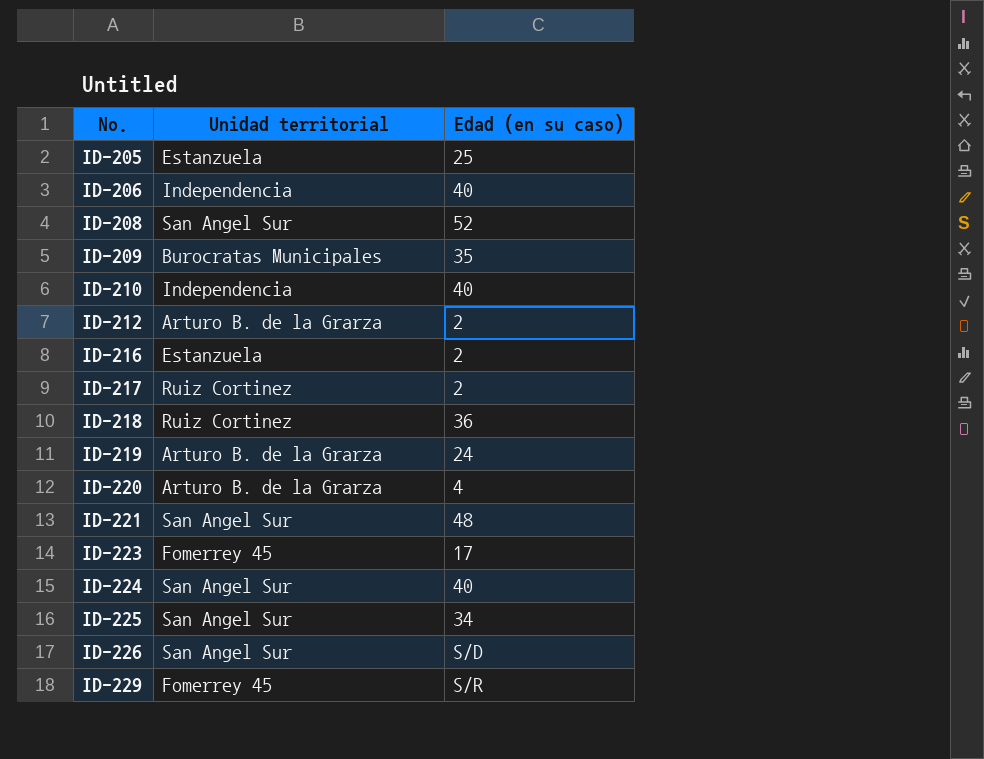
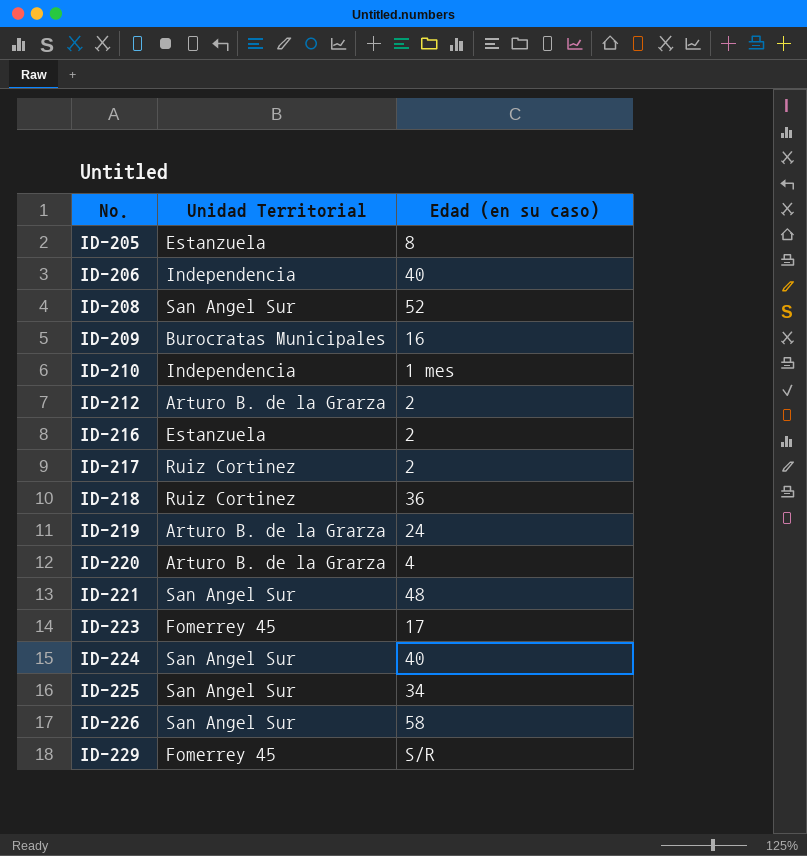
column name: Unidad territorial -> Unidad Territorial
ID-205 | Edad (en su caso): 25 -> 8
ID-209 | Edad (en su caso): 35 -> 16
ID-210 | Edad (en su caso): 40 -> 1 mes
ID-226 | Edad (en su caso): S/D -> 58

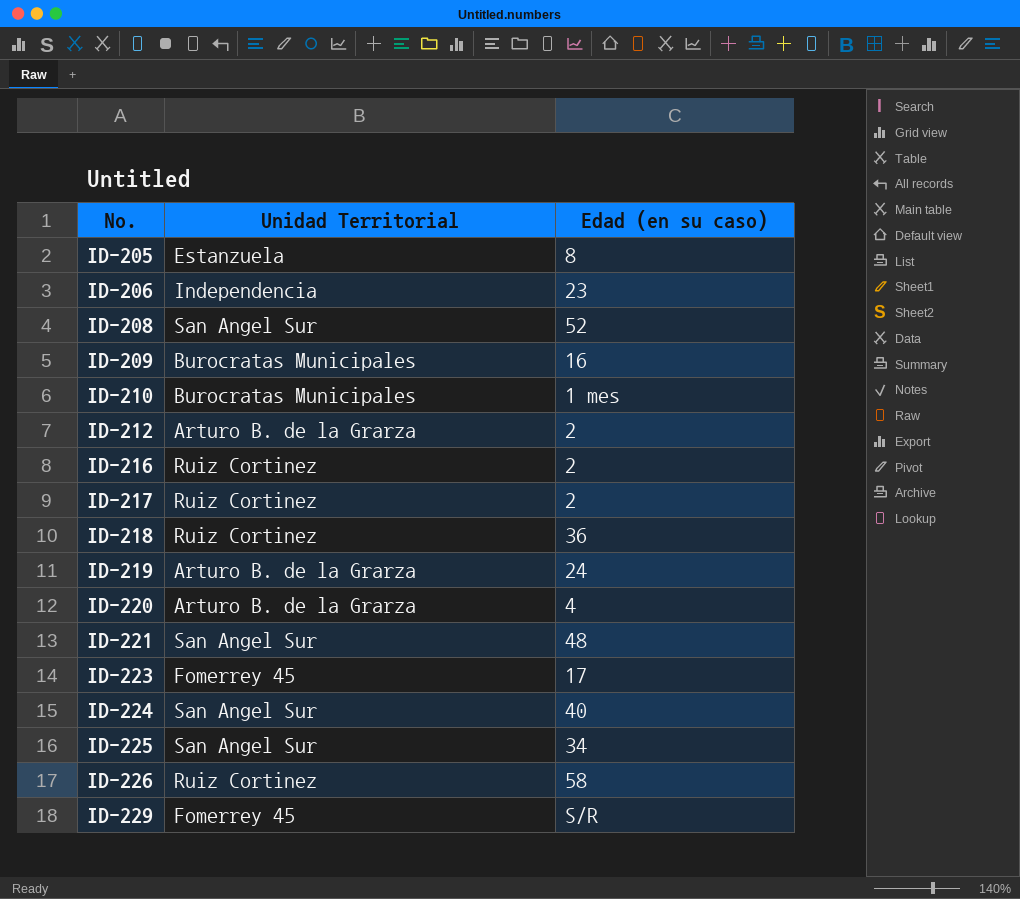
ID-206 | Edad (en su caso): 40 -> 23
ID-210 | Unidad Territorial: Independencia -> Burocratas Municipales
ID-216 | Unidad Territorial: Estanzuela -> Ruiz Cortinez
ID-226 | Unidad Territorial: San Angel Sur -> Ruiz Cortinez

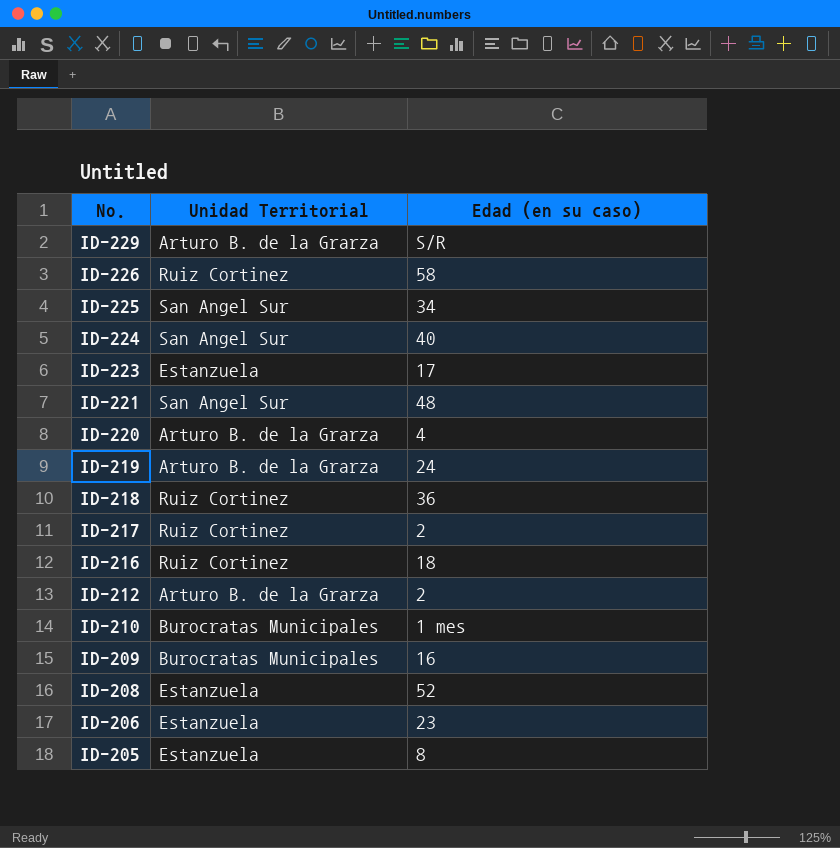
row order: No. ascending -> No. descending
ID-229 | Unidad Territorial: Fomerrey 45 -> Arturo B. de la Grarza
ID-223 | Unidad Territorial: Fomerrey 45 -> Estanzuela
ID-216 | Edad (en su caso): 2 -> 18
ID-208 | Unidad Territorial: San Angel Sur -> Estanzuela
ID-206 | Unidad Territorial: Independencia -> Estanzuela

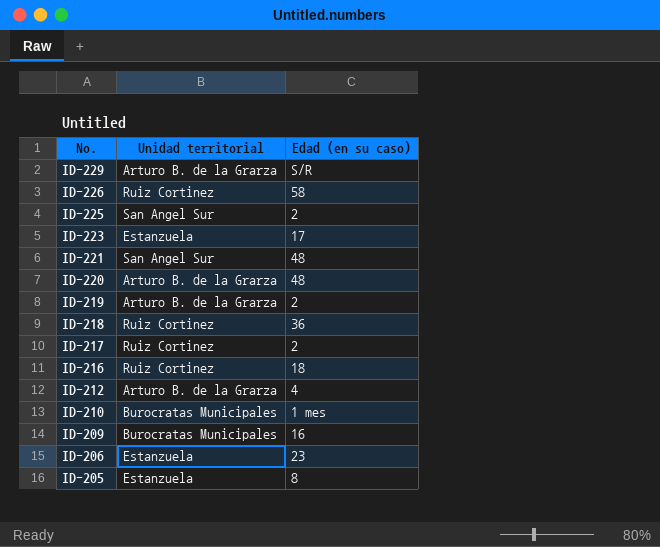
column name: Unidad Territorial -> Unidad territorial
row ID-224: San Angel Sur | 40 -> none
row ID-208: Estanzuela | 52 -> none
ID-225 | Edad (en su caso): 34 -> 2
ID-220 | Edad (en su caso): 4 -> 48
ID-219 | Edad (en su caso): 24 -> 2
ID-212 | Edad (en su caso): 2 -> 4

